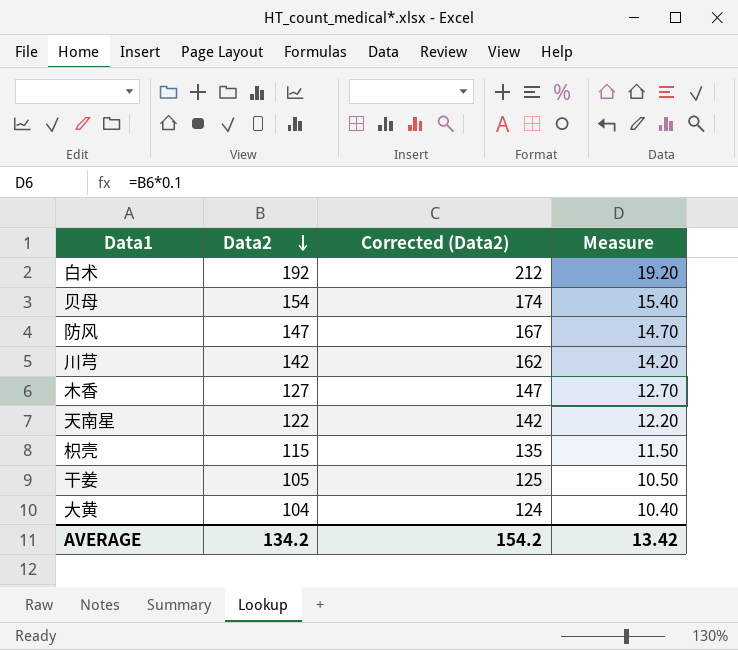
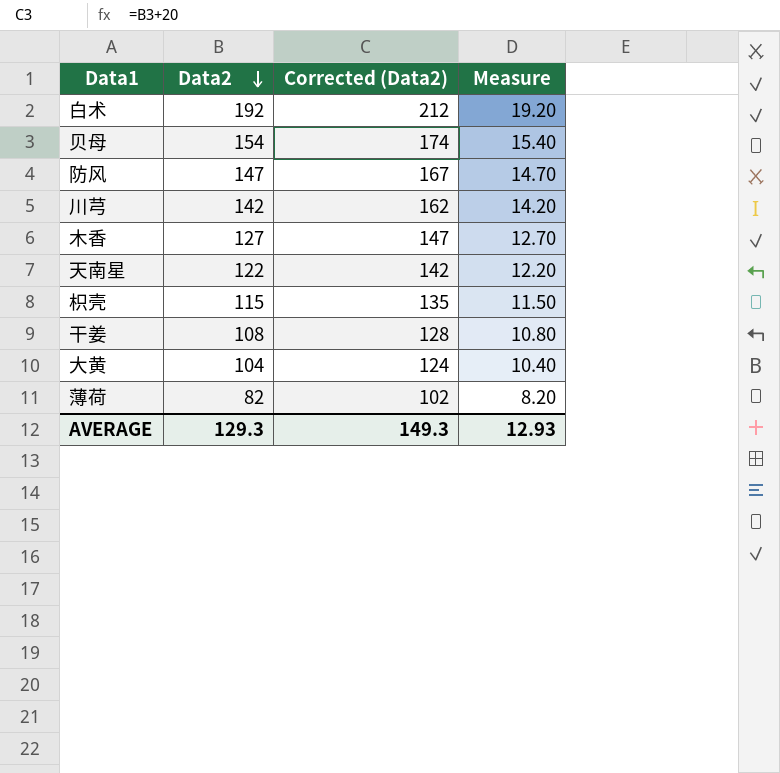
干姜 | Data2: 105 -> 108
干姜 | Corrected (Data2): 125 -> 128
干姜 | Measure: 10.50 -> 10.80
row 薄荷: none -> 82 | 102 | 8.20
AVERAGE | Data2: 134.2 -> 129.3
AVERAGE | Corrected (Data2): 154.2 -> 149.3
AVERAGE | Measure: 13.42 -> 12.93

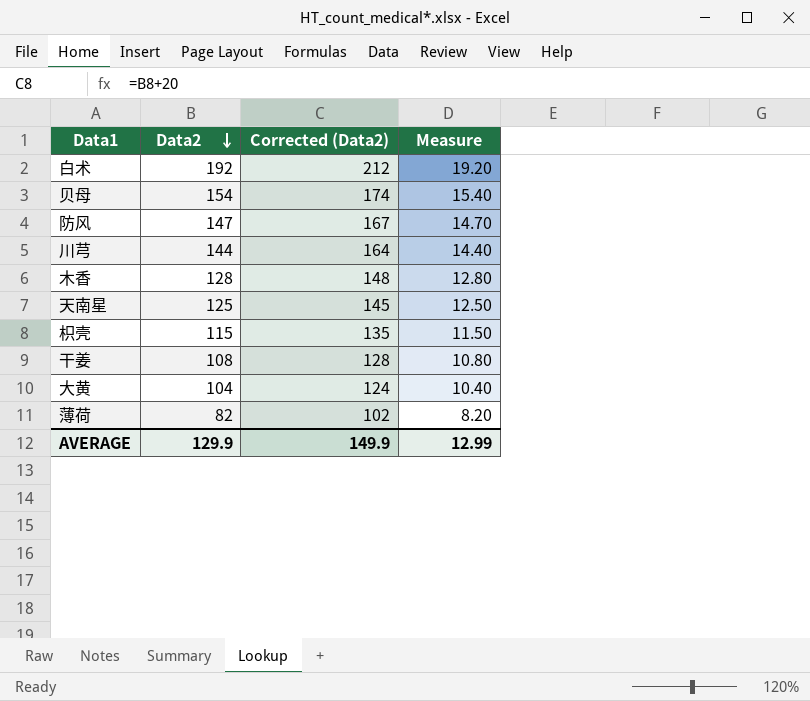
川芎 | Data2: 142 -> 144
川芎 | Corrected (Data2): 162 -> 164
川芎 | Measure: 14.20 -> 14.40
木香 | Data2: 127 -> 128
木香 | Corrected (Data2): 147 -> 148
木香 | Measure: 12.70 -> 12.80
天南星 | Data2: 122 -> 125
天南星 | Corrected (Data2): 142 -> 145
天南星 | Measure: 12.20 -> 12.50
AVERAGE | Data2: 129.3 -> 129.9
AVERAGE | Corrected (Data2): 149.3 -> 149.9
AVERAGE | Measure: 12.93 -> 12.99

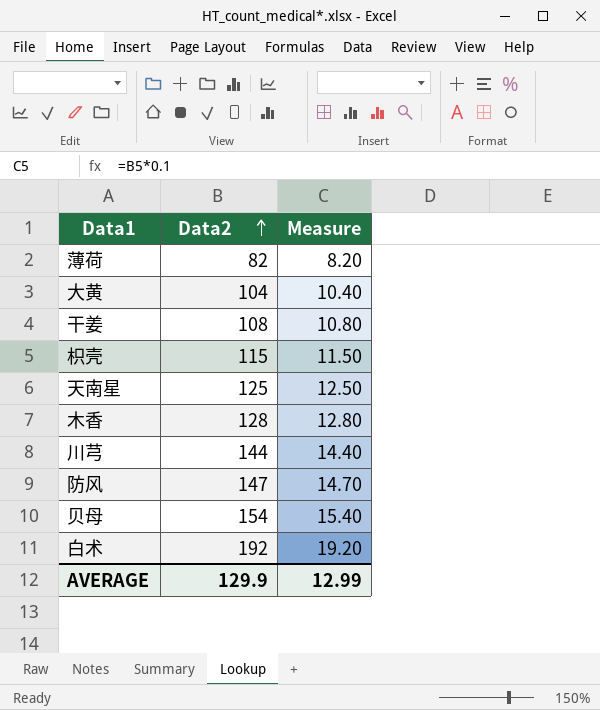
row order: Data2 descending -> Data2 ascending
column Corrected (Data2) | formula: [Data2] + 20 -> none

